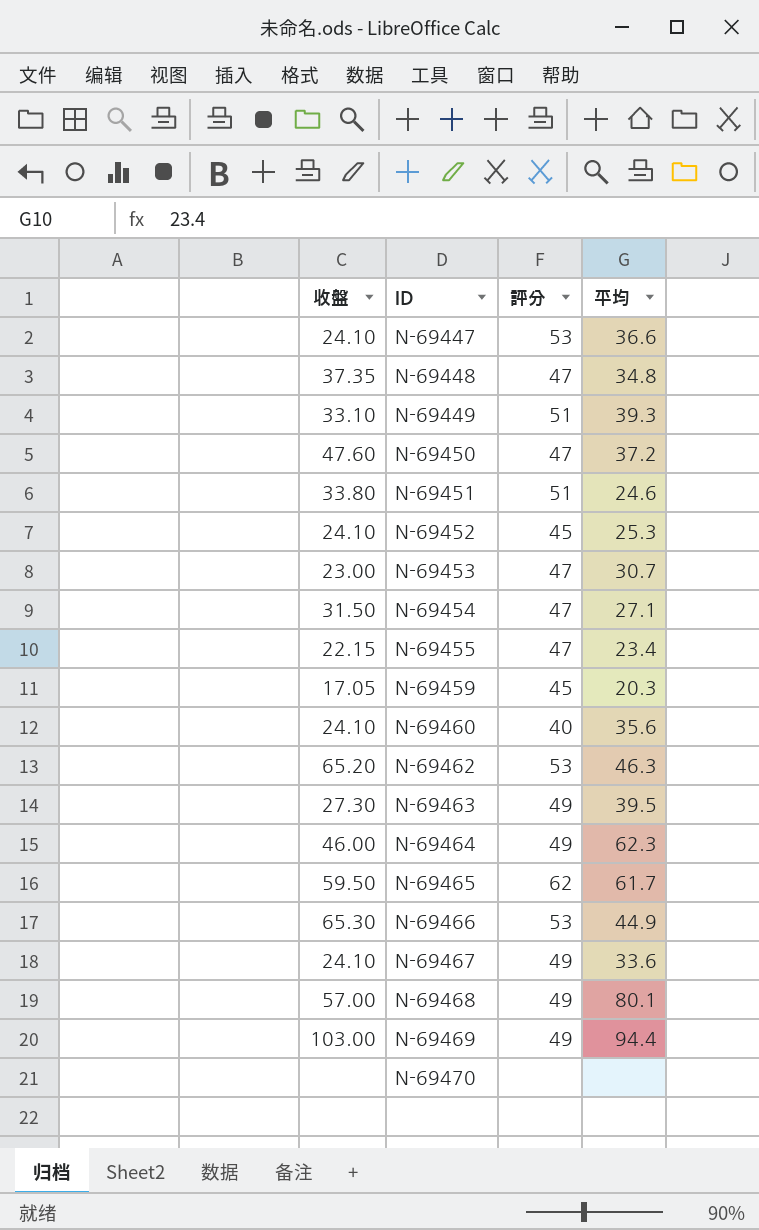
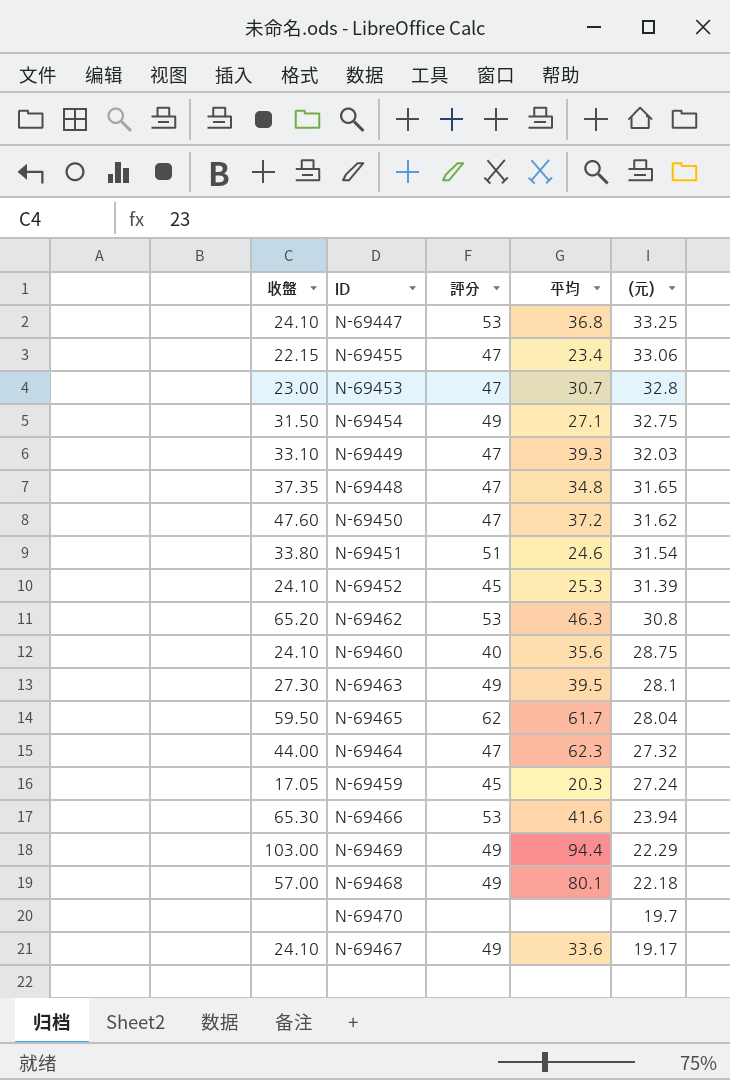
row order: ID ascending -> (元) descending
column (元) | position: none -> 5
N-69447 | 平均: 36.6 -> 36.8
N-69454 | 評分: 47 -> 49
N-69449 | 評分: 51 -> 47
N-69464 | 收盤: 46.00 -> 44.00
N-69464 | 評分: 49 -> 47
N-69466 | 平均: 44.9 -> 41.6

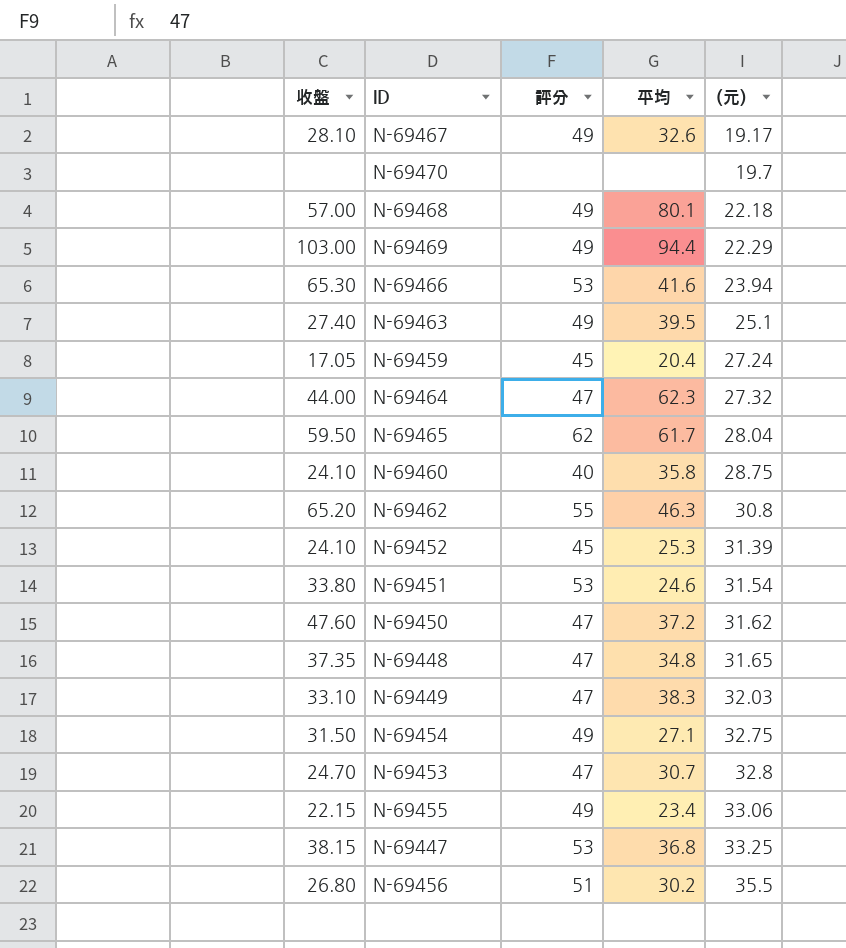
row order: (元) descending -> (元) ascending
N-69467 | 收盤: 24.10 -> 28.10
N-69467 | 平均: 33.6 -> 32.6
N-69463 | 收盤: 27.30 -> 27.40
N-69463 | (元): 28.1 -> 25.1
N-69459 | 平均: 20.3 -> 20.4
N-69460 | 平均: 35.6 -> 35.8
N-69462 | 評分: 53 -> 55
N-69451 | 評分: 51 -> 53
N-69449 | 平均: 39.3 -> 38.3
N-69453 | 收盤: 23.00 -> 24.70
N-69455 | 評分: 47 -> 49
N-69447 | 收盤: 24.10 -> 38.15
row N-69456: none -> 26.80 | 51 | 30.2 | 35.5

